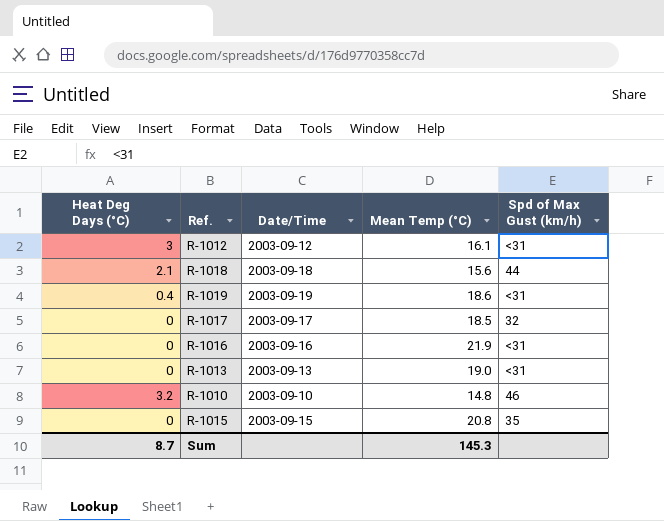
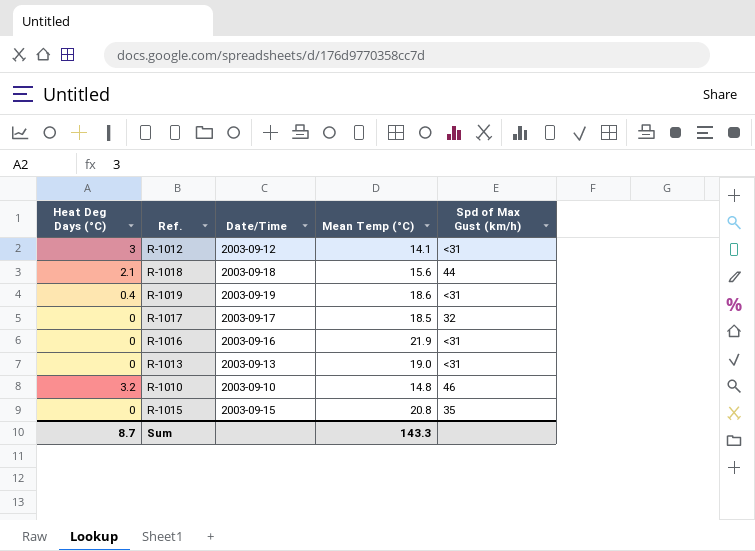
R-1012 | Mean Temp (°C): 16.1 -> 14.1
Sum | Mean Temp (°C): 145.3 -> 143.3

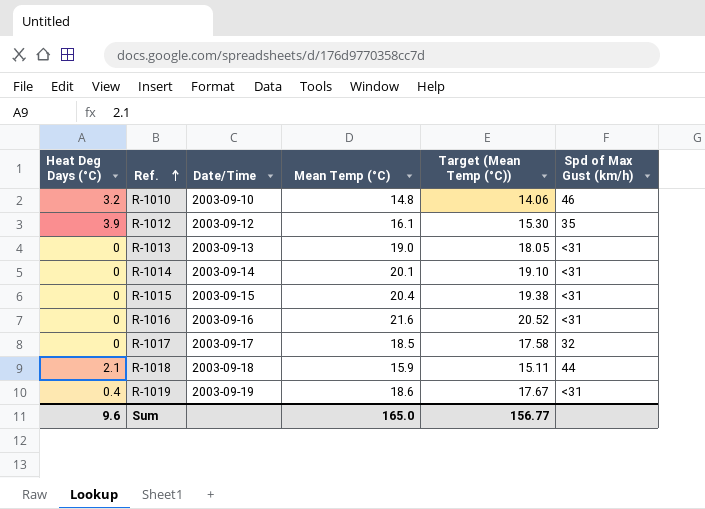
row order: none -> Ref. ascending
column Target (Mean Temp (°C)) | formula: none -> [Mean Temp (°C)] * 0.95
R-1012 | Heat Deg Days (°C): 3 -> 3.9
R-1012 | Mean Temp (°C): 14.1 -> 16.1
R-1012 | Spd of Max Gust (km/h): <31 -> 35
row R-1014: none -> 0 | 2003-09-14 | 20.1 | 19.10 | <31
R-1015 | Mean Temp (°C): 20.8 -> 20.4
R-1015 | Spd of Max Gust (km/h): 35 -> <31
R-1016 | Mean Temp (°C): 21.9 -> 21.6
R-1018 | Mean Temp (°C): 15.6 -> 15.9
Sum | Heat Deg Days (°C): 8.7 -> 9.6
Sum | Mean Temp (°C): 143.3 -> 165.0

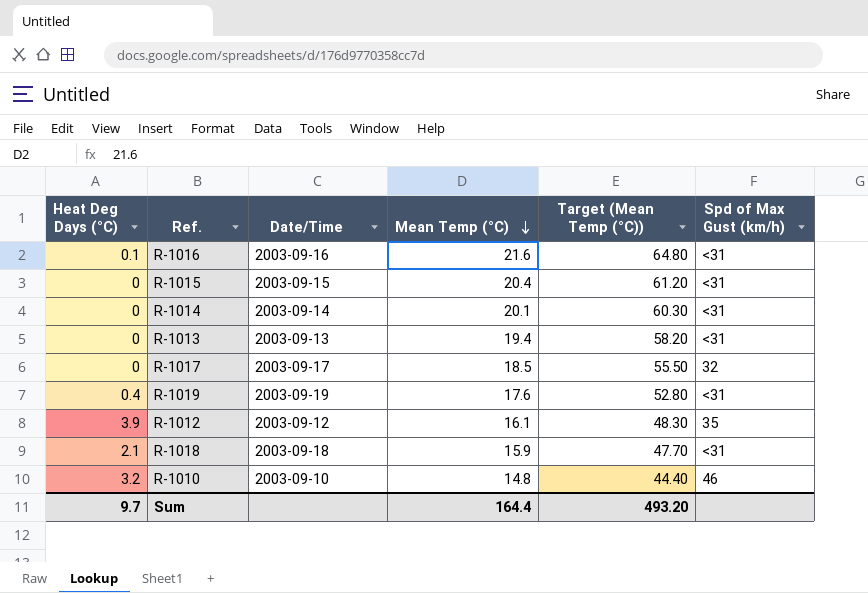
row order: Ref. ascending -> Mean Temp (°C) descending
column Target (Mean Temp (°C)) | formula: [Mean Temp (°C)] * 0.95 -> [Mean Temp (°C)] * 3
R-1016 | Heat Deg Days (°C): 0 -> 0.1
R-1013 | Mean Temp (°C): 19.0 -> 19.4
R-1019 | Mean Temp (°C): 18.6 -> 17.6
R-1018 | Spd of Max Gust (km/h): 44 -> <31
Sum | Heat Deg Days (°C): 9.6 -> 9.7
Sum | Mean Temp (°C): 165.0 -> 164.4
Sum | Target (Mean Temp (°C)): 156.77 -> 493.20

